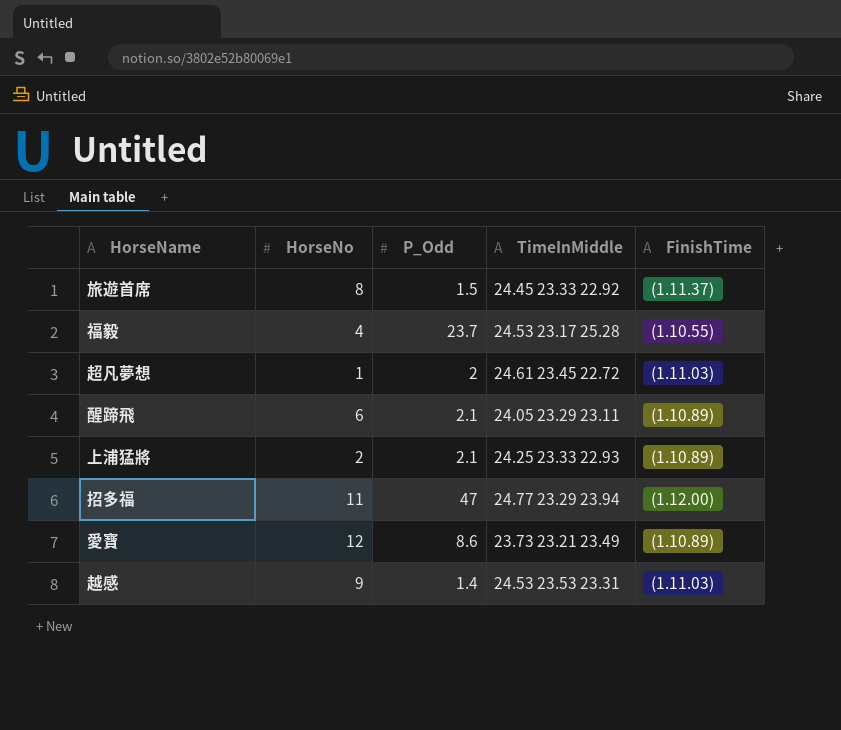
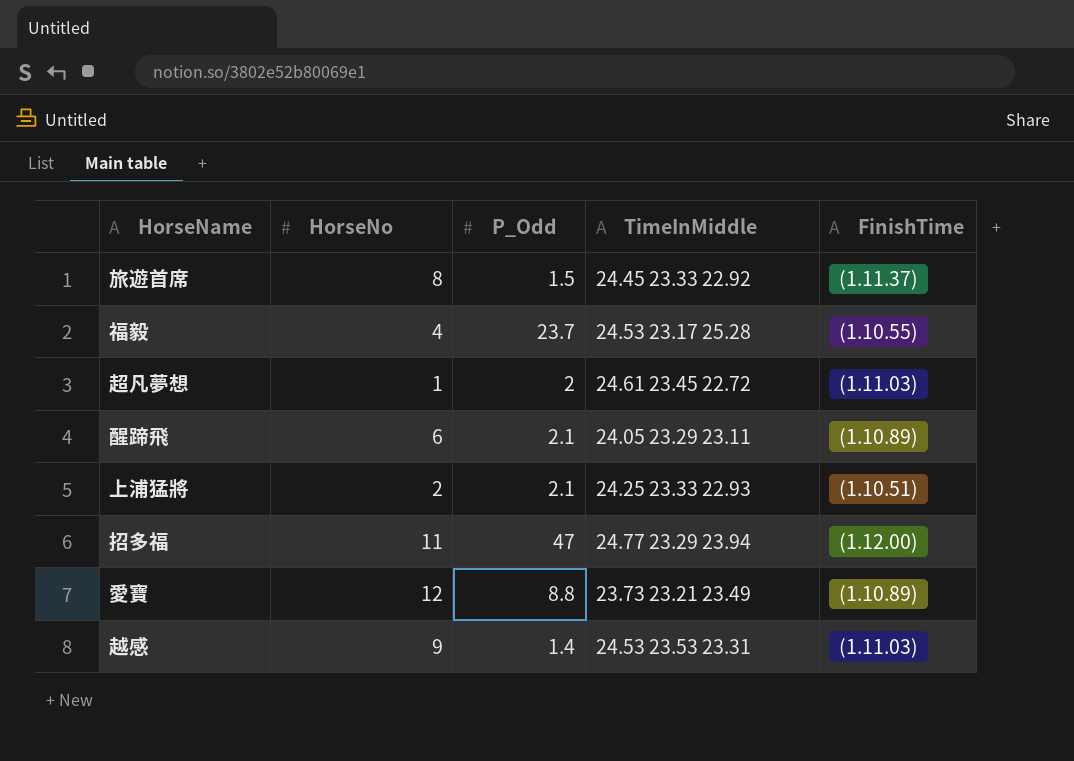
上浦猛將 | FinishTime: (1.10.89) -> (1.10.51)
愛寶 | P_Odd: 8.6 -> 8.8

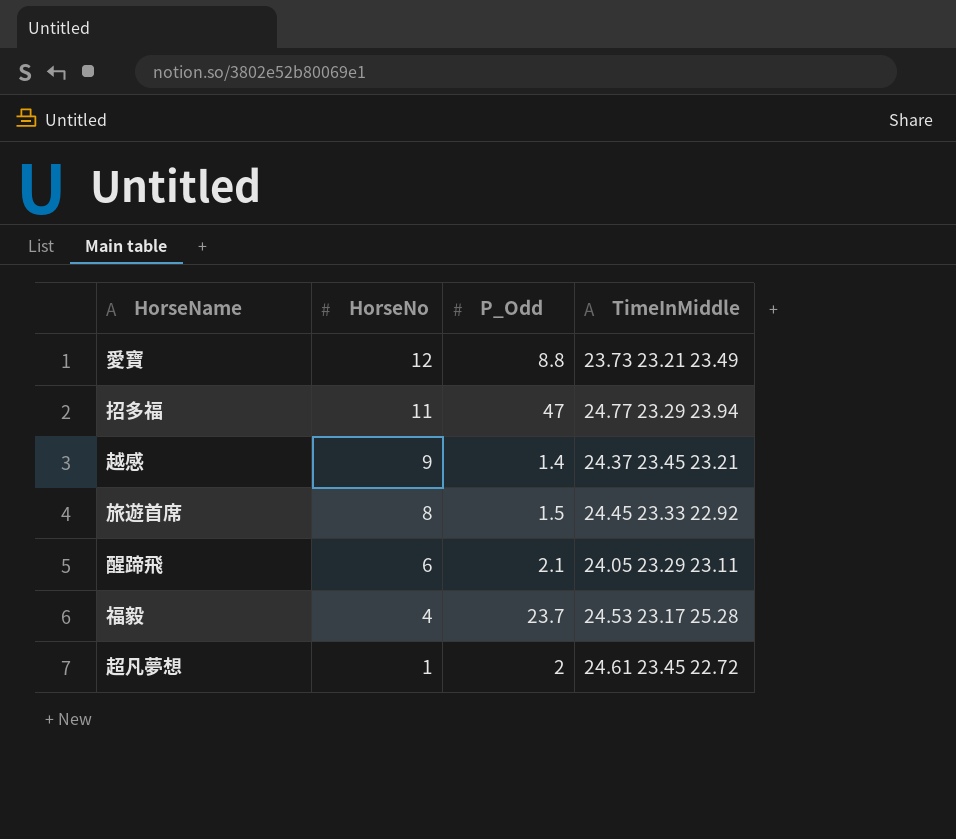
row order: none -> HorseNo descending
column FinishTime | position: 5 -> none
row 上浦猛將: 2 | 2.1 | 24.25 23.33 22.93 | (1.10.51) -> none
越感 | TimeInMiddle: 24.53 23.53 23.31 -> 24.37 23.45 23.21

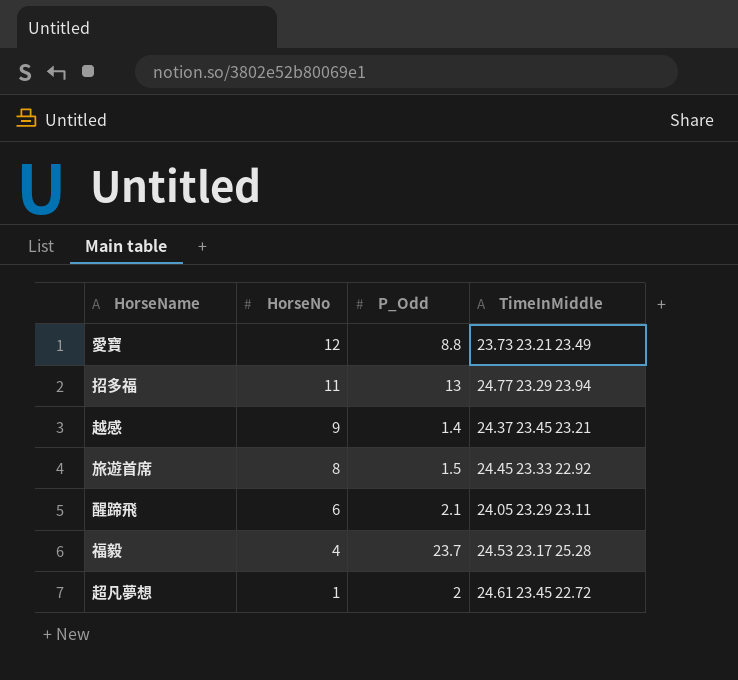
招多福 | P_Odd: 47 -> 13

